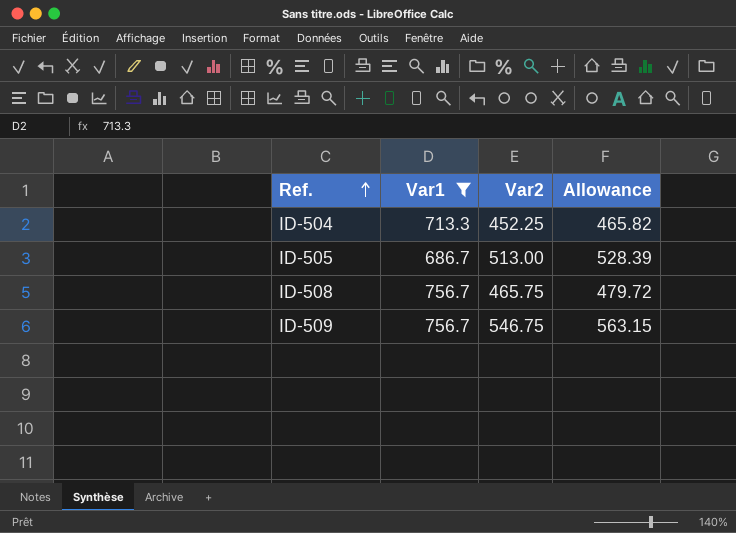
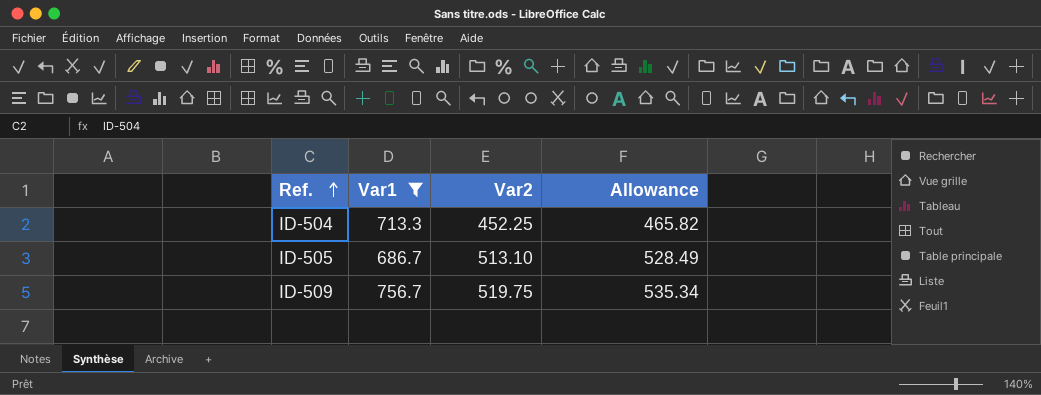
row ID-508: 756.7 | 465.75 | 479.72 -> none
ID-505 | Var2: 513.00 -> 513.10
ID-505 | Allowance: 528.39 -> 528.49
ID-509 | Var2: 546.75 -> 519.75
ID-509 | Allowance: 563.15 -> 535.34

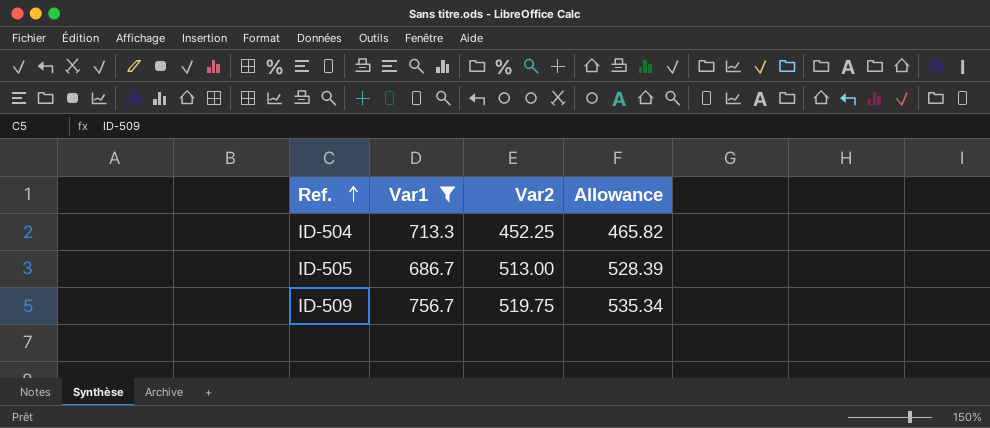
ID-505 | Var2: 513.10 -> 513.00
ID-505 | Allowance: 528.49 -> 528.39

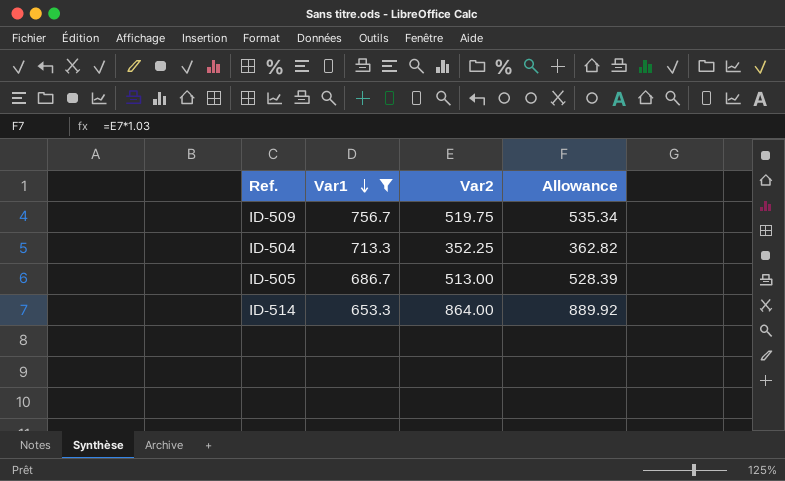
row order: Ref. ascending -> Var1 descending
ID-504 | Var2: 452.25 -> 352.25
ID-504 | Allowance: 465.82 -> 362.82
row ID-514: none -> 653.3 | 864.00 | 889.92

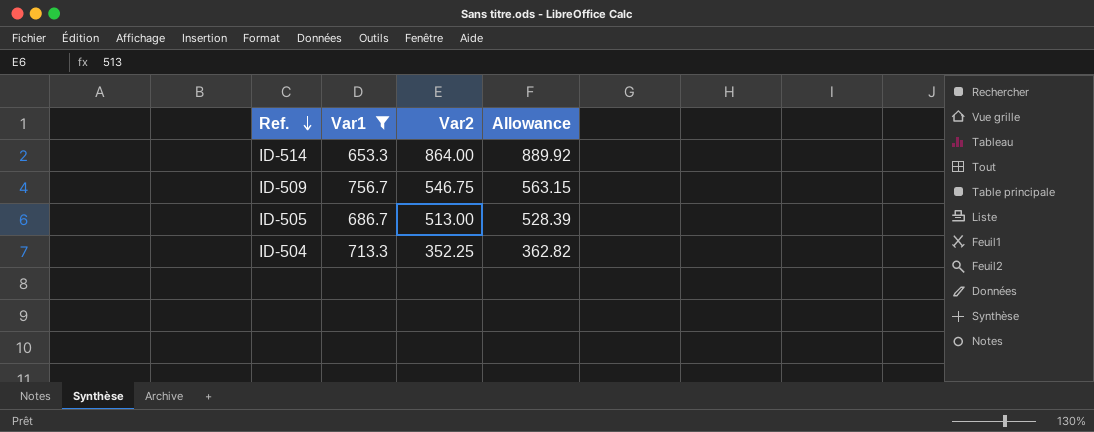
row order: Var1 descending -> Ref. descending
ID-509 | Var2: 519.75 -> 546.75
ID-509 | Allowance: 535.34 -> 563.15

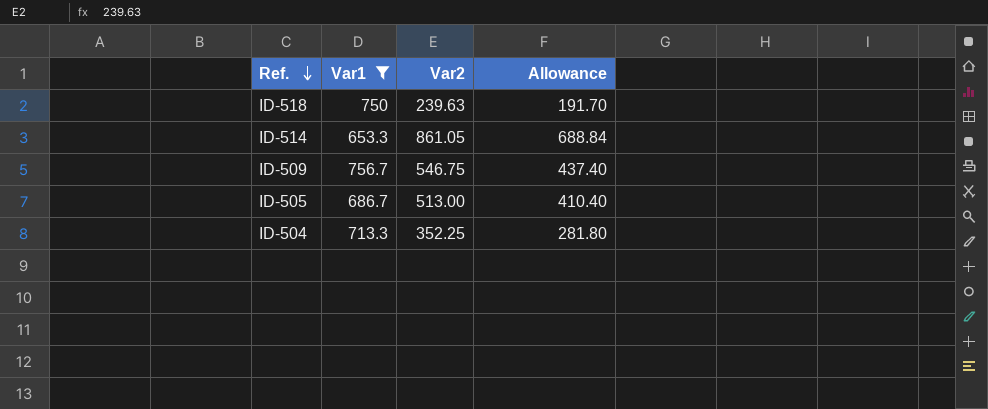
column Allowance | formula: [Var2] * 1.03 -> [Var2] * 0.8
row ID-518: none -> 750 | 239.63 | 191.70
ID-514 | Var2: 864.00 -> 861.05

